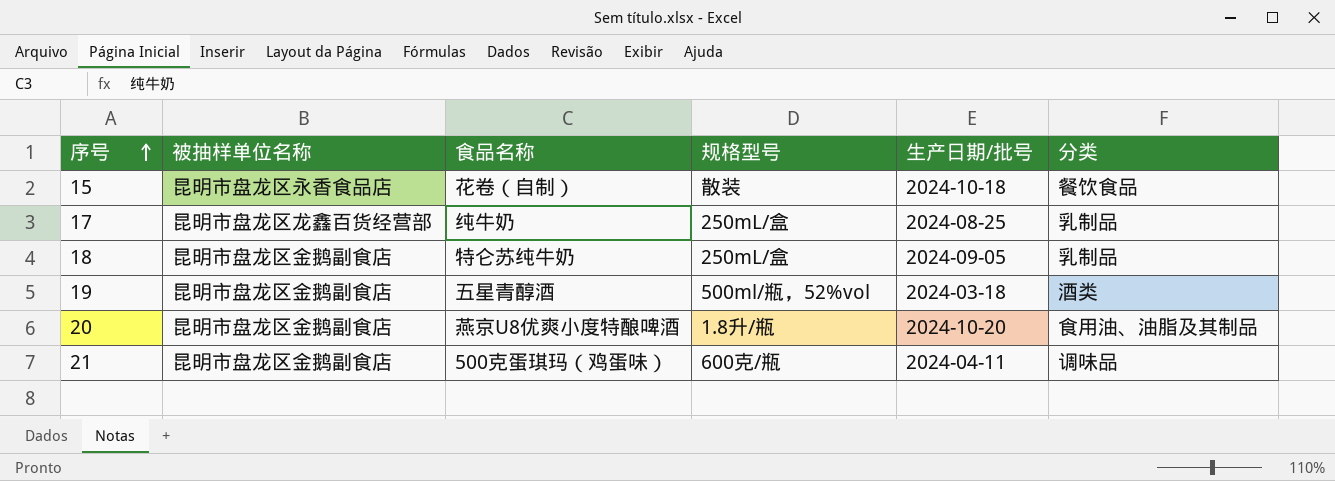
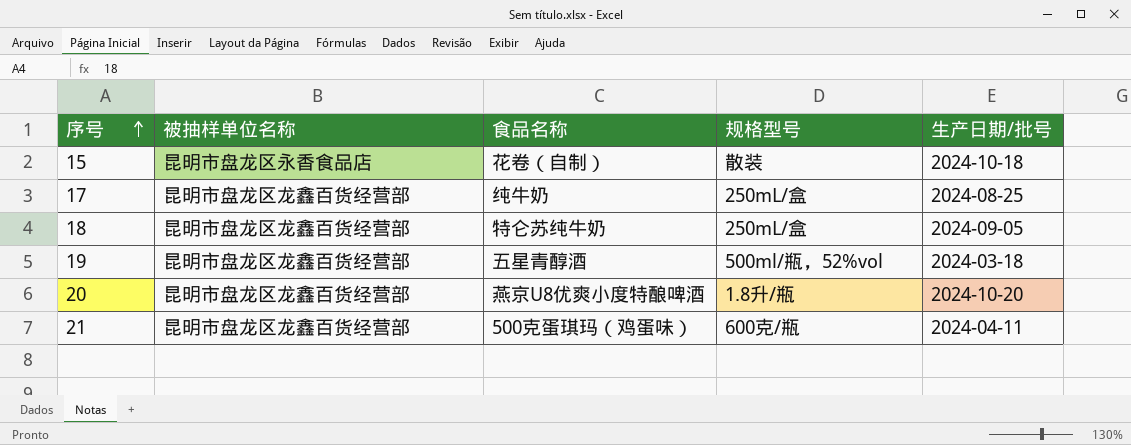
column 分类 | position: 6 -> none
18 | 被抽样单位名称: 昆明市盘龙区金鹅副食店 -> 昆明市盘龙区龙鑫百货经营部
19 | 被抽样单位名称: 昆明市盘龙区金鹅副食店 -> 昆明市盘龙区龙鑫百货经营部
20 | 被抽样单位名称: 昆明市盘龙区金鹅副食店 -> 昆明市盘龙区龙鑫百货经营部
21 | 被抽样单位名称: 昆明市盘龙区金鹅副食店 -> 昆明市盘龙区龙鑫百货经营部

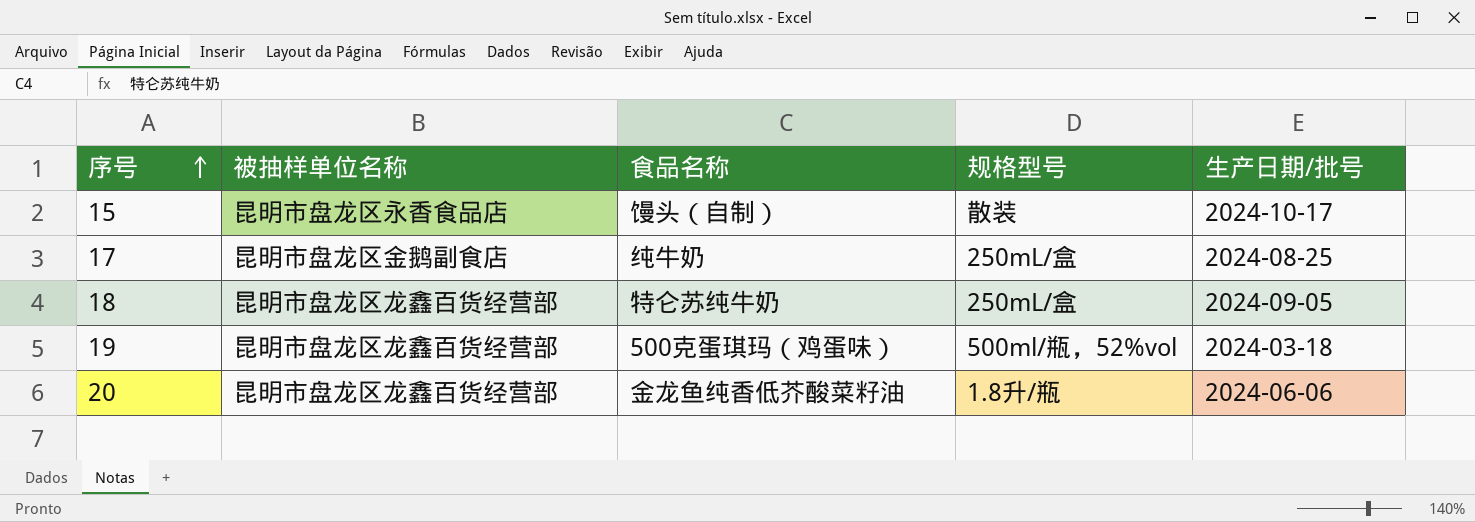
row 21: 昆明市盘龙区龙鑫百货经营部 | 500克蛋琪玛（鸡蛋味） | 600克/瓶 | 2024-04-11 -> none
15 | 食品名称: 花卷（自制） -> 馒头（自制）
15 | 生产日期/批号: 2024-10-18 -> 2024-10-17
17 | 被抽样单位名称: 昆明市盘龙区龙鑫百货经营部 -> 昆明市盘龙区金鹅副食店
19 | 食品名称: 五星青醇酒 -> 500克蛋琪玛（鸡蛋味）
20 | 食品名称: 燕京U8优爽小度特酿啤酒 -> 金龙鱼纯香低芥酸菜籽油
20 | 生产日期/批号: 2024-10-20 -> 2024-06-06

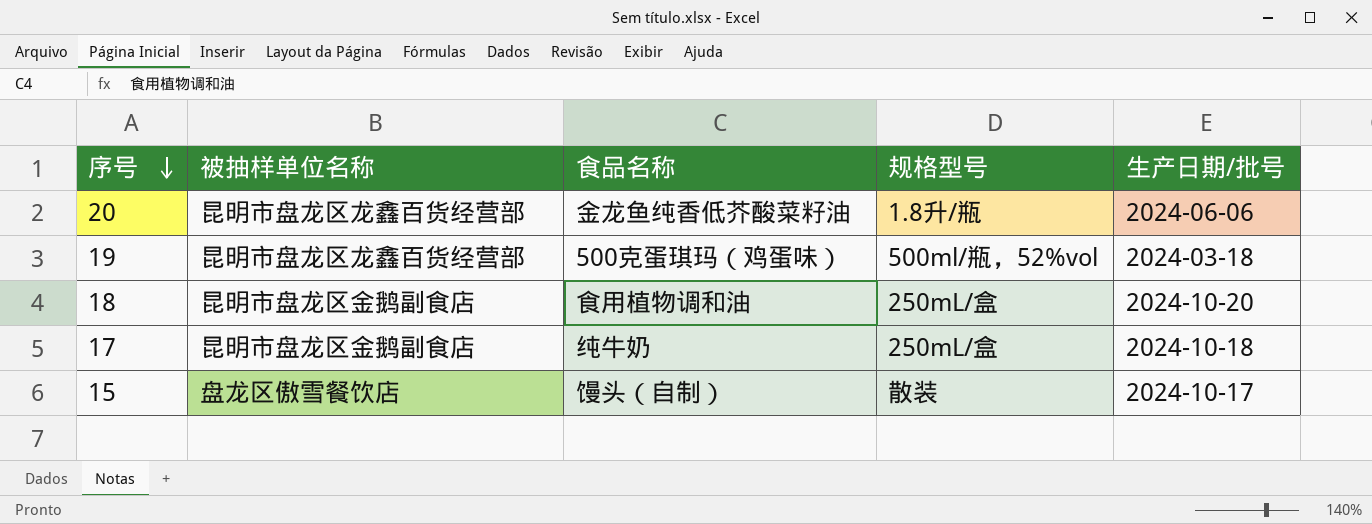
row order: 序号 ascending -> 序号 descending
18 | 被抽样单位名称: 昆明市盘龙区龙鑫百货经营部 -> 昆明市盘龙区金鹅副食店
18 | 食品名称: 特仑苏纯牛奶 -> 食用植物调和油
18 | 生产日期/批号: 2024-09-05 -> 2024-10-20
17 | 生产日期/批号: 2024-08-25 -> 2024-10-18
15 | 被抽样单位名称: 昆明市盘龙区永香食品店 -> 盘龙区傲雪餐饮店

